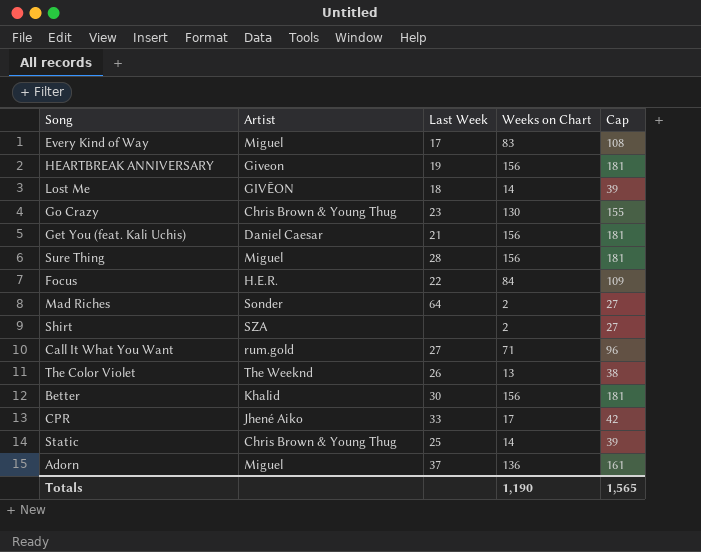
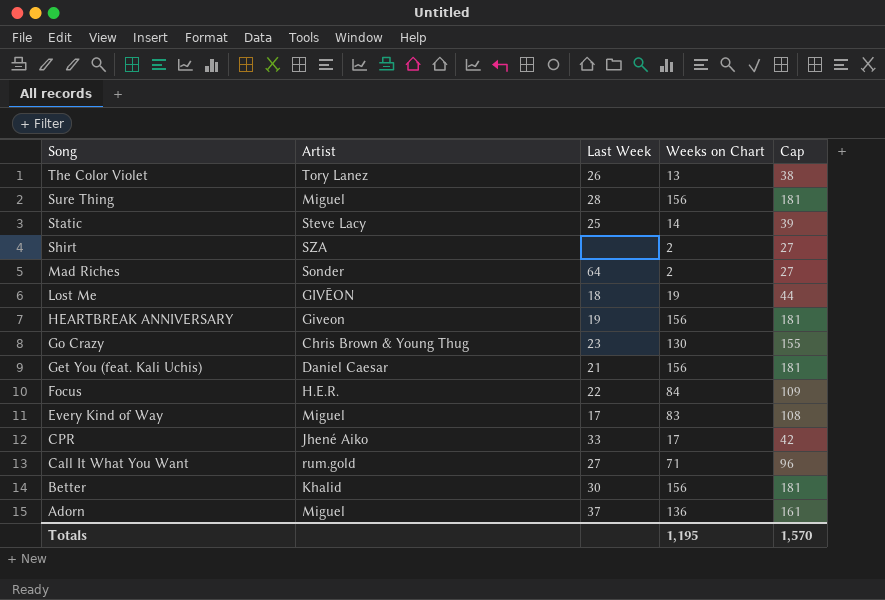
row order: none -> Song descending
The Color Violet | Artist: The Weeknd -> Tory Lanez
Static | Artist: Chris Brown & Young Thug -> Steve Lacy
Lost Me | Weeks on Chart: 14 -> 19
Lost Me | Cap: 39 -> 44
Totals | Weeks on Chart: 1,190 -> 1,195
Totals | Cap: 1,565 -> 1,570

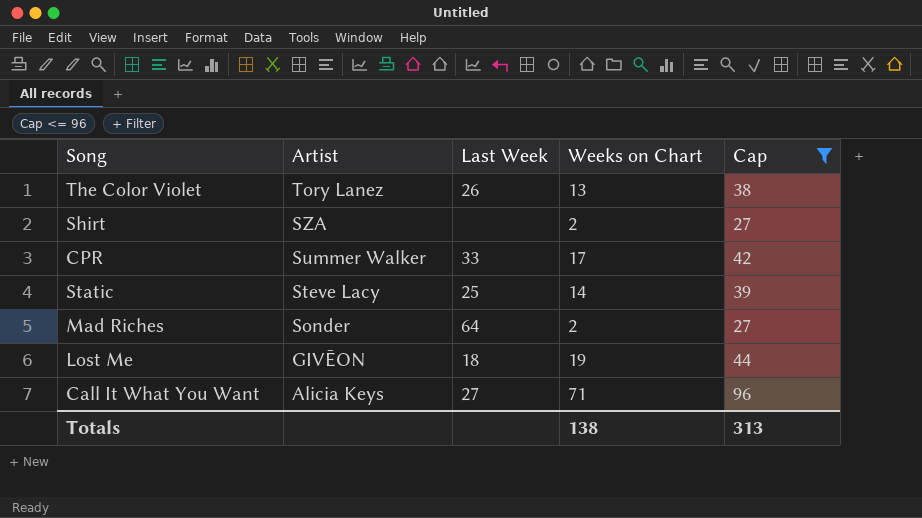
filter: none -> Cap <= 96
row order: Song descending -> Artist descending
CPR | Artist: Jhené Aiko -> Summer Walker
Call It What You Want | Artist: rum.gold -> Alicia Keys
Totals | Weeks on Chart: 1,195 -> 138
Totals | Cap: 1,570 -> 313

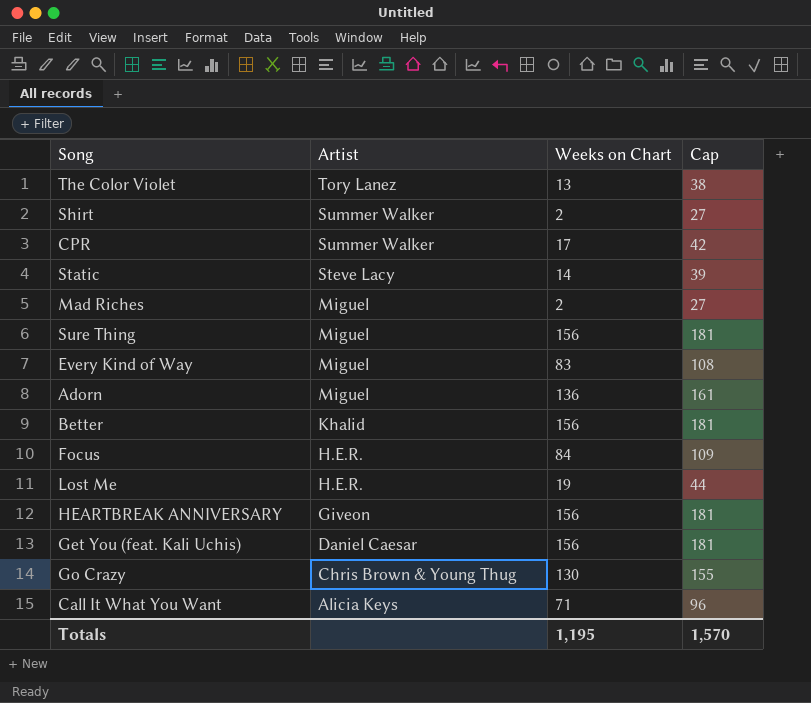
filter: Cap <= 96 -> none
column Last Week | position: 3 -> none
Shirt | Artist: SZA -> Summer Walker
Mad Riches | Artist: Sonder -> Miguel
Lost Me | Artist: GIVĒON -> H.E.R.
Totals | Weeks on Chart: 138 -> 1,195
Totals | Cap: 313 -> 1,570

